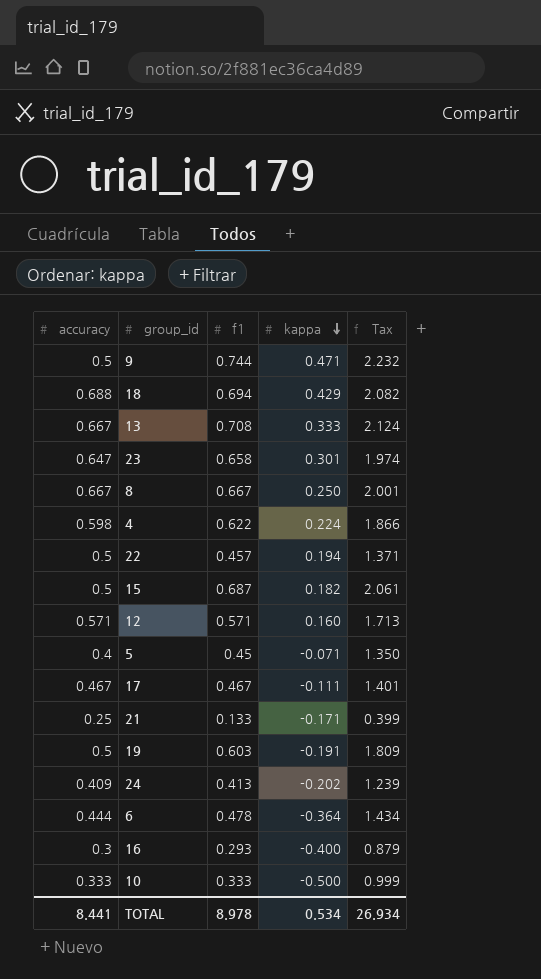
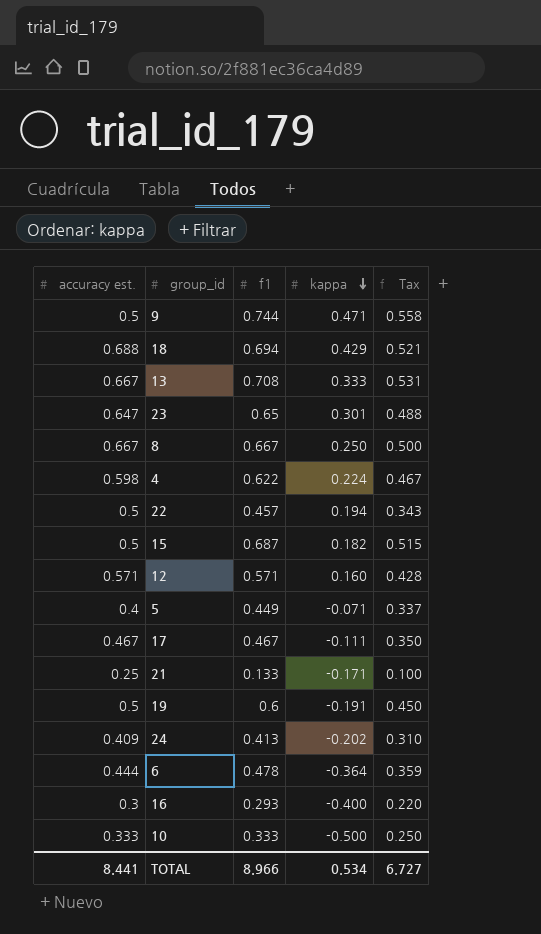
column name: accuracy -> accuracy est.
column Tax | formula: [f1] * 3 -> [f1] * 0.75
23 | f1: 0.658 -> 0.65
5 | f1: 0.45 -> 0.449
19 | f1: 0.603 -> 0.6
TOTAL | f1: 8.978 -> 8.966
TOTAL | Tax: 26.934 -> 6.727

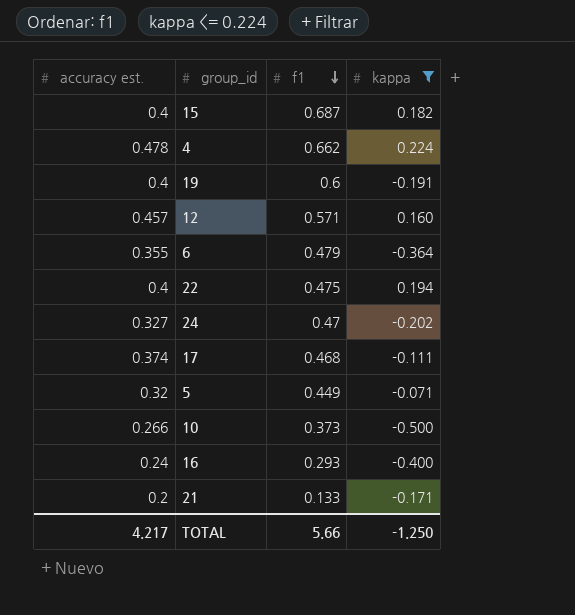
filter: none -> kappa <= 0.224
row order: kappa descending -> f1 descending
column Tax | formula: [f1] * 0.75 -> none
15 | accuracy est.: 0.5 -> 0.4
4 | accuracy est.: 0.598 -> 0.478
4 | f1: 0.622 -> 0.662
19 | accuracy est.: 0.5 -> 0.4
12 | accuracy est.: 0.571 -> 0.457
6 | accuracy est.: 0.444 -> 0.355
6 | f1: 0.478 -> 0.479
22 | accuracy est.: 0.5 -> 0.4
22 | f1: 0.457 -> 0.475
24 | accuracy est.: 0.409 -> 0.327
24 | f1: 0.413 -> 0.47
17 | accuracy est.: 0.467 -> 0.374
17 | f1: 0.467 -> 0.468
5 | accuracy est.: 0.4 -> 0.32
10 | accuracy est.: 0.333 -> 0.266
10 | f1: 0.333 -> 0.373
16 | accuracy est.: 0.3 -> 0.24
21 | accuracy est.: 0.25 -> 0.2
TOTAL | accuracy est.: 8.441 -> 4.217
TOTAL | f1: 8.966 -> 5.66
TOTAL | kappa: 0.534 -> -1.250

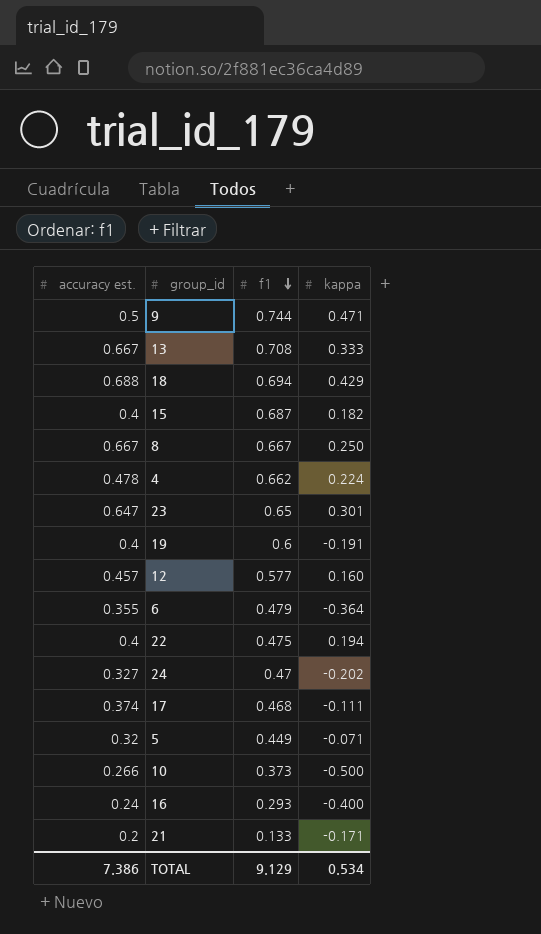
filter: kappa <= 0.224 -> none
12 | f1: 0.571 -> 0.577
TOTAL | accuracy est.: 4.217 -> 7.386
TOTAL | f1: 5.66 -> 9.129
TOTAL | kappa: -1.250 -> 0.534

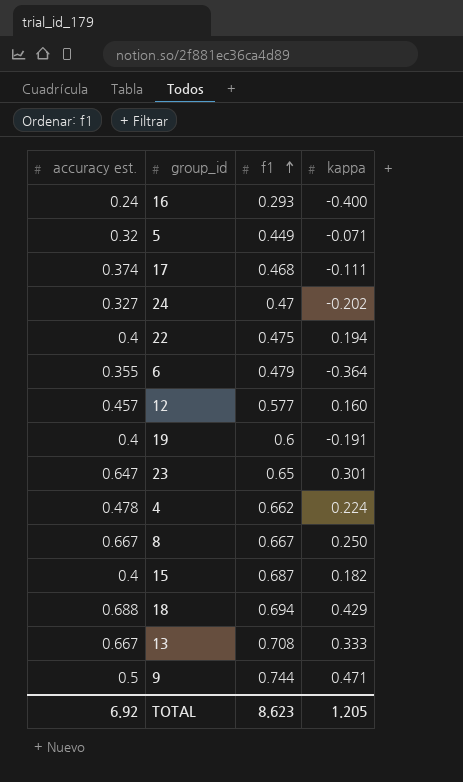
row order: f1 descending -> f1 ascending
row 10: 0.266 | 0.373 | -0.500 -> none
row 21: 0.2 | 0.133 | -0.171 -> none
TOTAL | accuracy est.: 7.386 -> 6.92
TOTAL | f1: 9.129 -> 8.623
TOTAL | kappa: 0.534 -> 1.205

